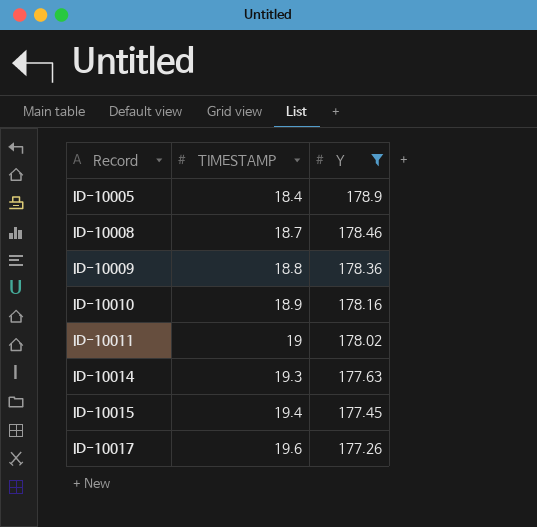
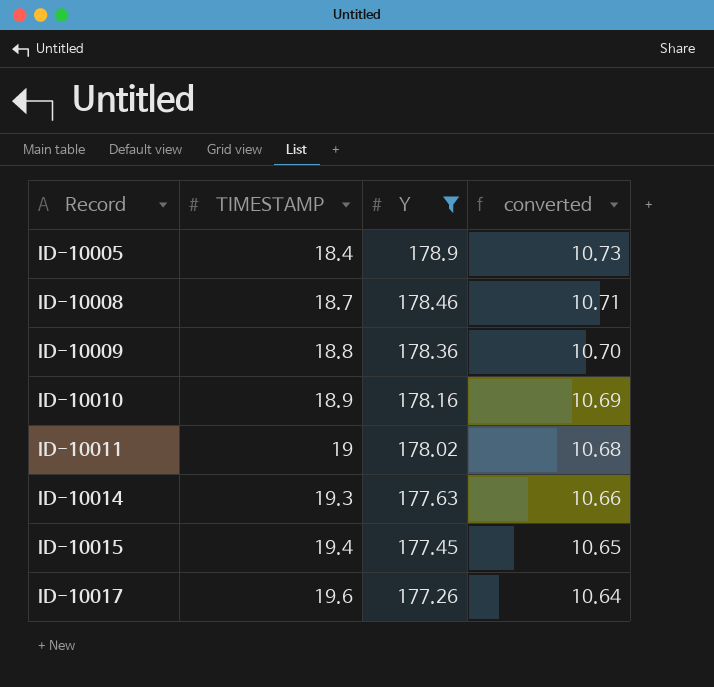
column converted | formula: none -> [Y] * 0.06

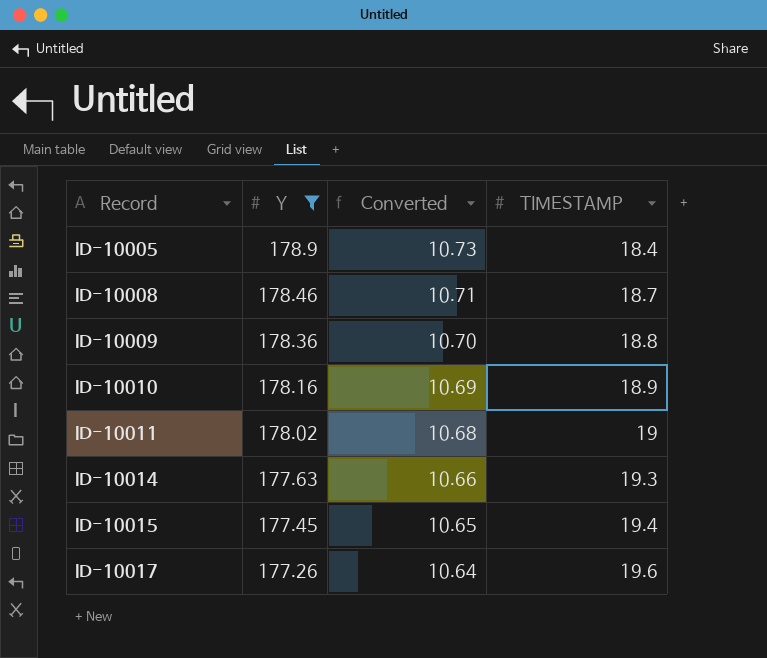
column name: converted -> Converted
column TIMESTAMP | position: 2 -> 4

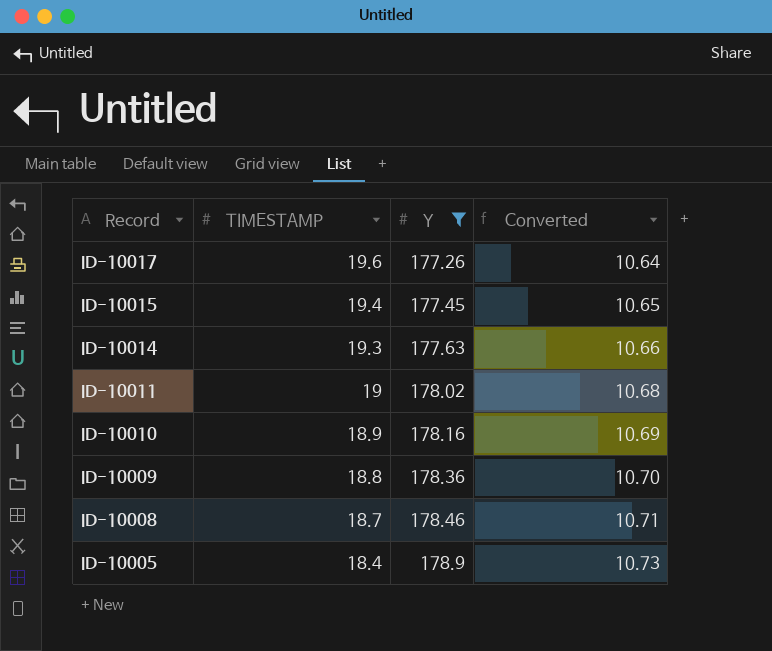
row order: Record ascending -> Record descending
column TIMESTAMP | position: 4 -> 2

